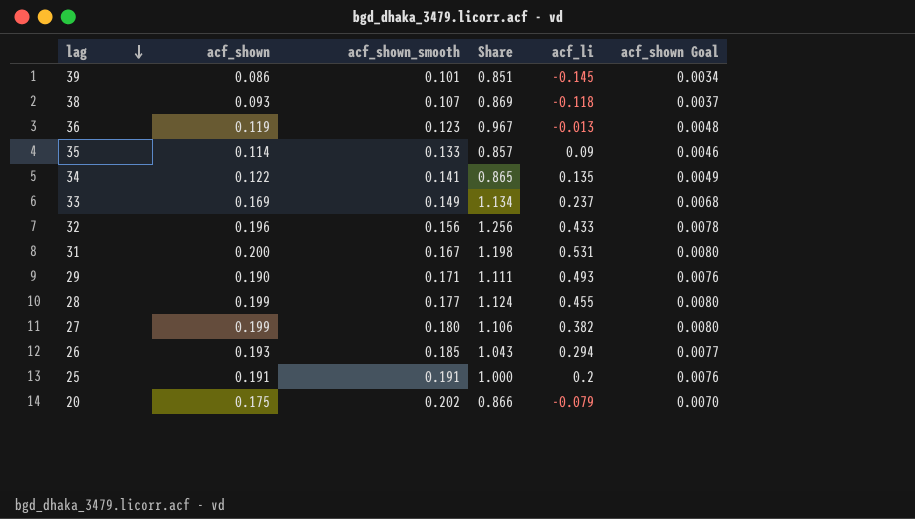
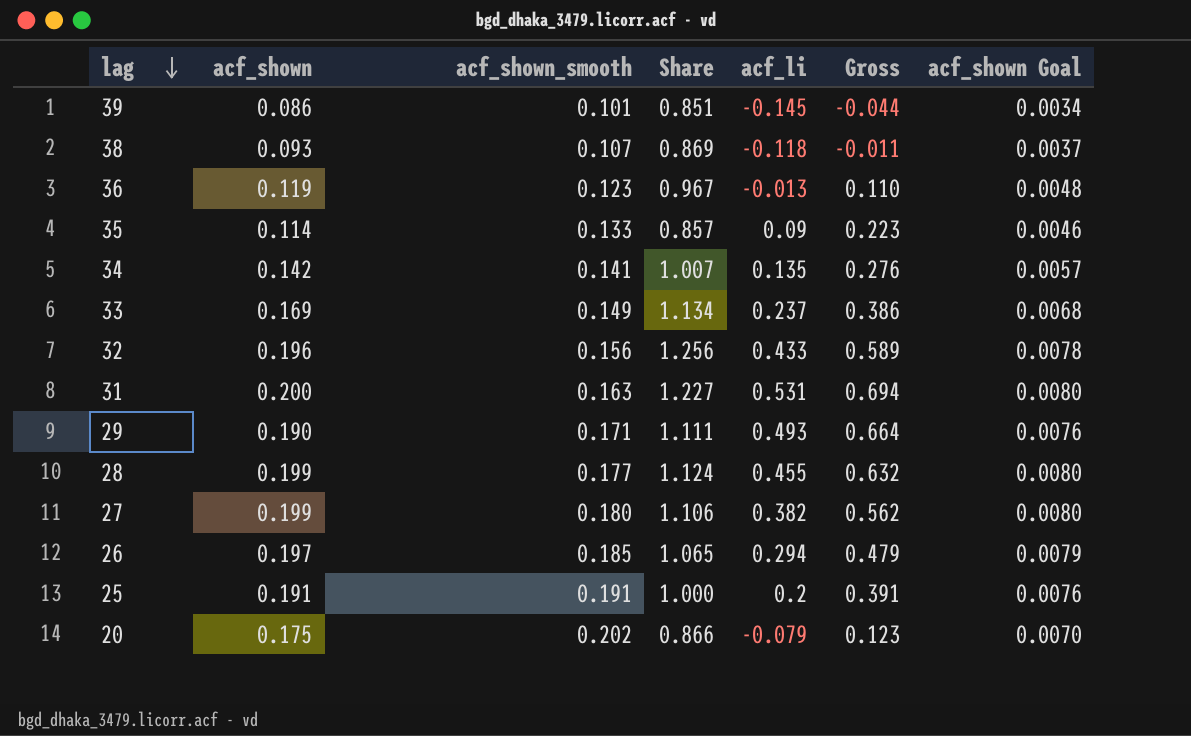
column Gross | formula: none -> [acf_shown_smooth] + [acf_li]
34 | acf_shown: 0.122 -> 0.142
34 | Share: 0.865 -> 1.007
34 | acf_shown Goal: 0.0049 -> 0.0057
31 | acf_shown_smooth: 0.167 -> 0.163
31 | Share: 1.198 -> 1.227
26 | acf_shown: 0.193 -> 0.197
26 | Share: 1.043 -> 1.065
26 | acf_shown Goal: 0.0077 -> 0.0079

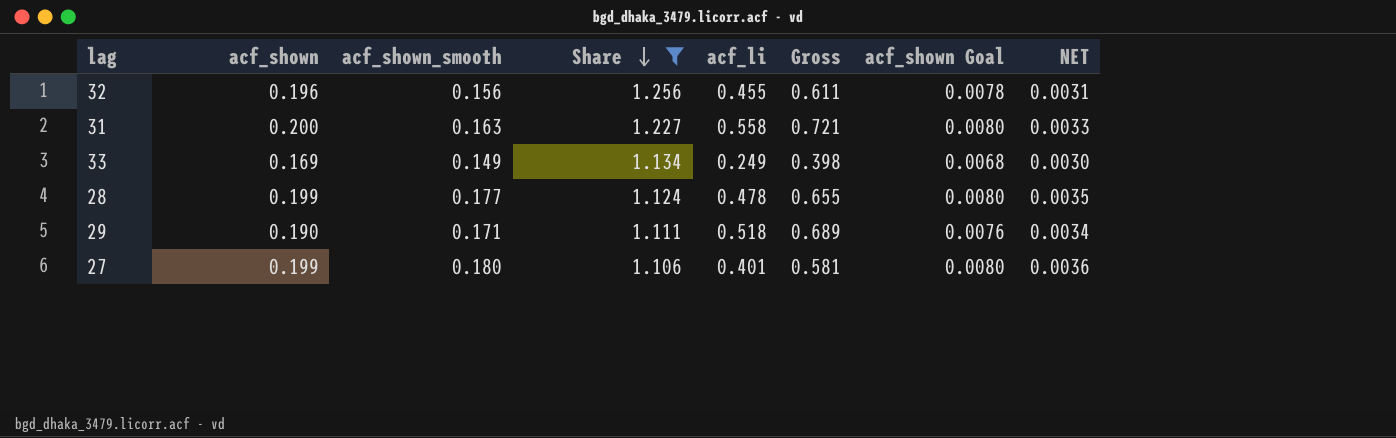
filter: none -> Share >= 1.106
row order: lag descending -> Share descending
column NET | formula: none -> [acf_shown_smooth] * 0.02
32 | acf_li: 0.433 -> 0.455
32 | Gross: 0.589 -> 0.611
31 | acf_li: 0.531 -> 0.558
31 | Gross: 0.694 -> 0.721
33 | acf_li: 0.237 -> 0.249
33 | Gross: 0.386 -> 0.398
28 | acf_li: 0.455 -> 0.478
28 | Gross: 0.632 -> 0.655
29 | acf_li: 0.493 -> 0.518
29 | Gross: 0.664 -> 0.689
27 | acf_li: 0.382 -> 0.401
27 | Gross: 0.562 -> 0.581

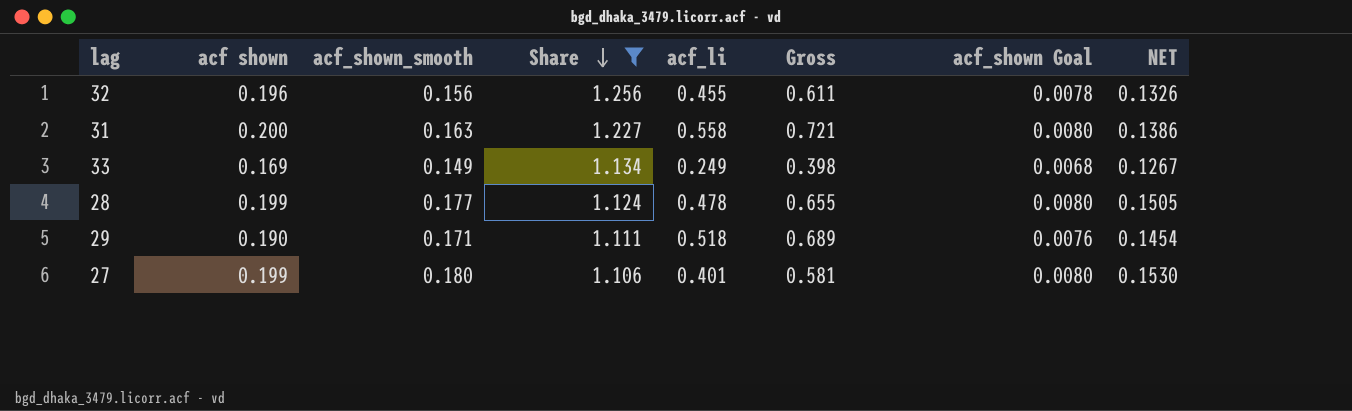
column name: acf_shown -> acf shown
column NET | formula: [acf_shown_smooth] * 0.02 -> [acf_shown_smooth] * 0.85

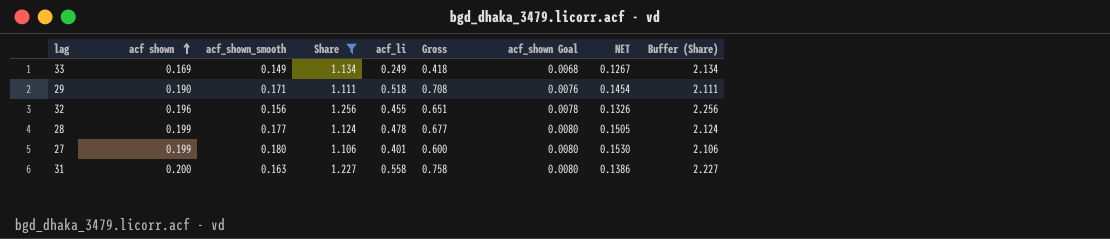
row order: Share descending -> acf shown ascending
column Gross | formula: [acf_shown_smooth] + [acf_li] -> [acf shown] + [acf_li]
column Buffer (Share) | formula: none -> [Share] + 1

